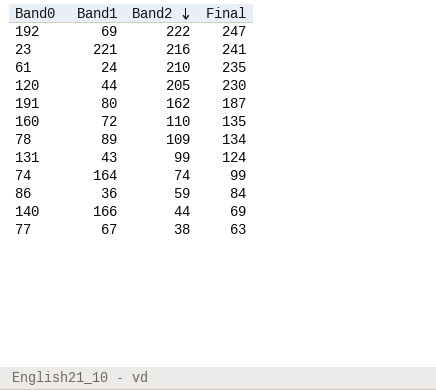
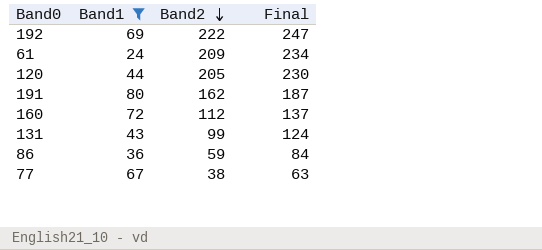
filter: none -> Band1 <= 80
61 | Band2: 210 -> 209
61 | Final: 235 -> 234
160 | Band2: 110 -> 112
160 | Final: 135 -> 137

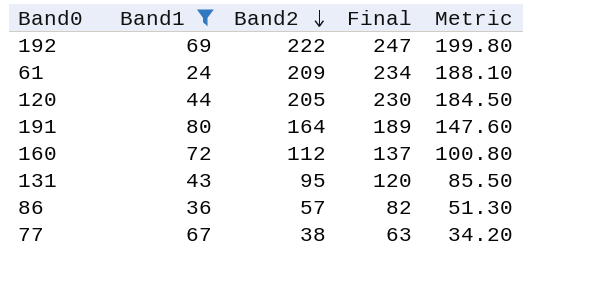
column Metric | formula: none -> [Band2] * 0.9
191 | Band2: 162 -> 164
191 | Final: 187 -> 189
131 | Band2: 99 -> 95
131 | Final: 124 -> 120
86 | Band2: 59 -> 57
86 | Final: 84 -> 82

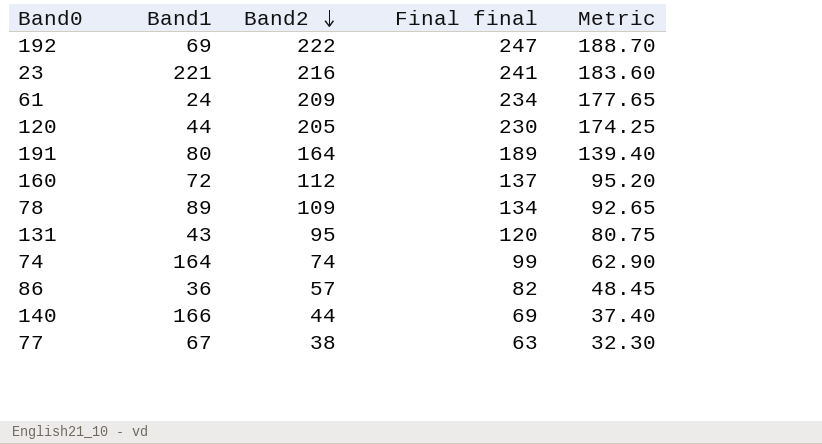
filter: Band1 <= 80 -> none
column name: Final -> Final final
column Metric | formula: [Band2] * 0.9 -> [Band2] * 0.85

